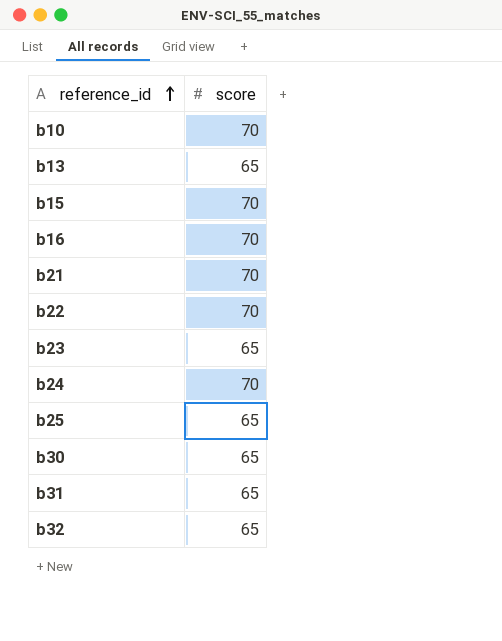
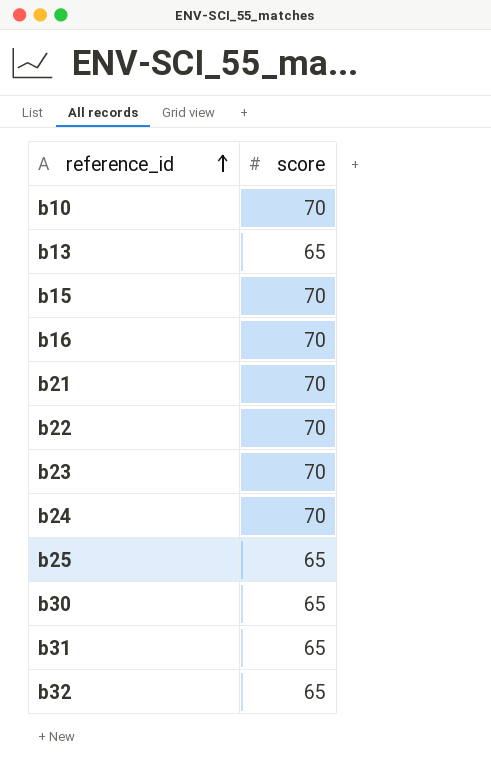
b23 | score: 65 -> 70

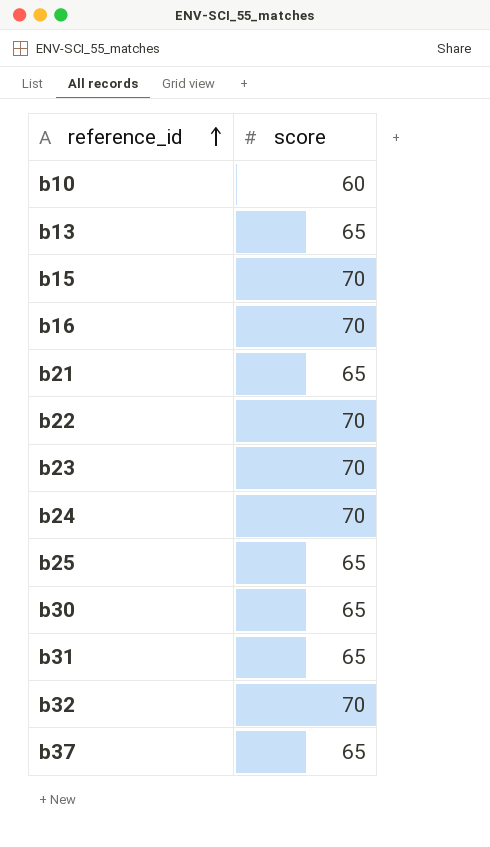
b10 | score: 70 -> 60
b21 | score: 70 -> 65
b32 | score: 65 -> 70
row b37: none -> 65

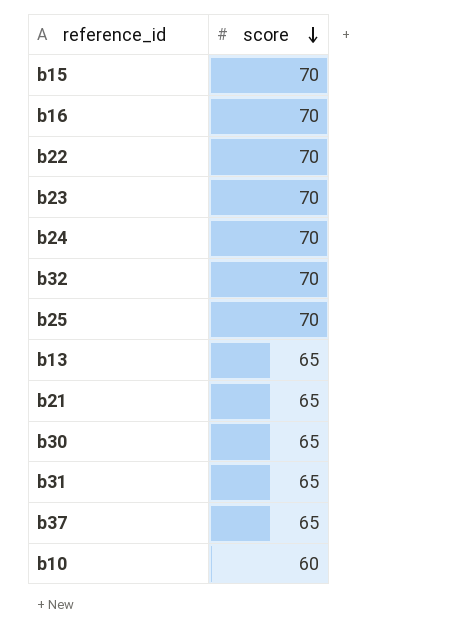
row order: reference_id ascending -> score descending
b25 | score: 65 -> 70

